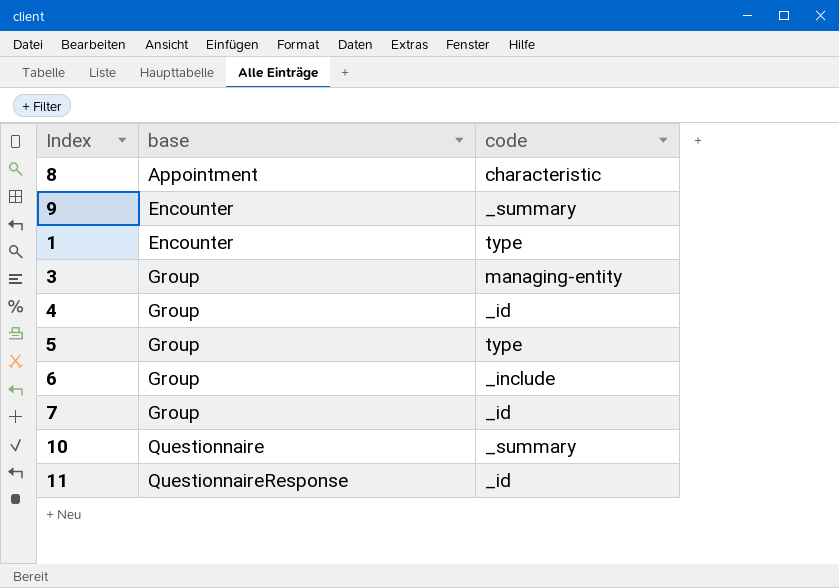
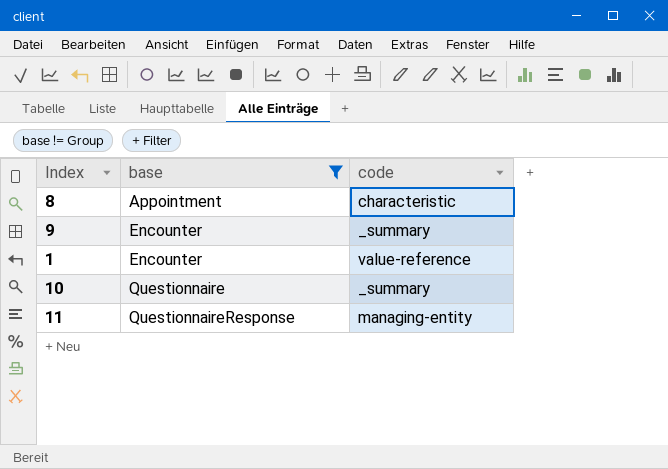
filter: none -> base != Group
1 | code: type -> value-reference
11 | code: _id -> managing-entity

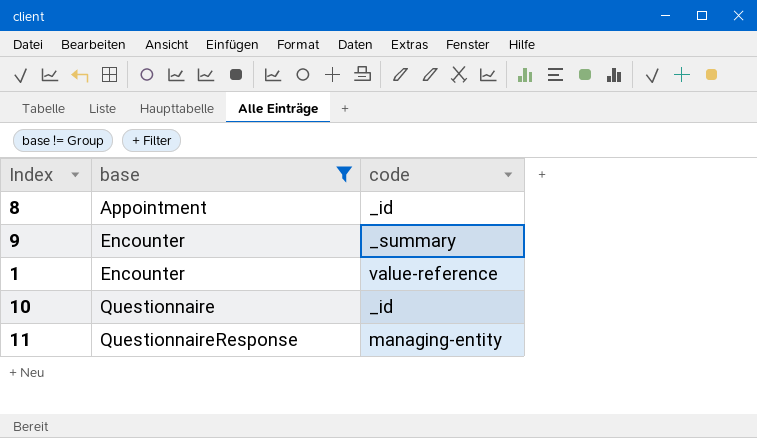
8 | code: characteristic -> _id
10 | code: _summary -> _id

